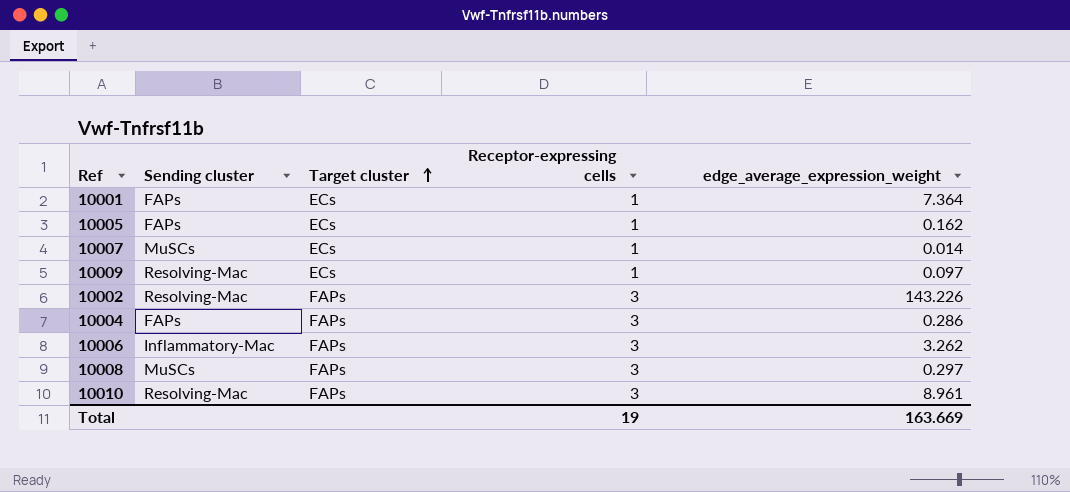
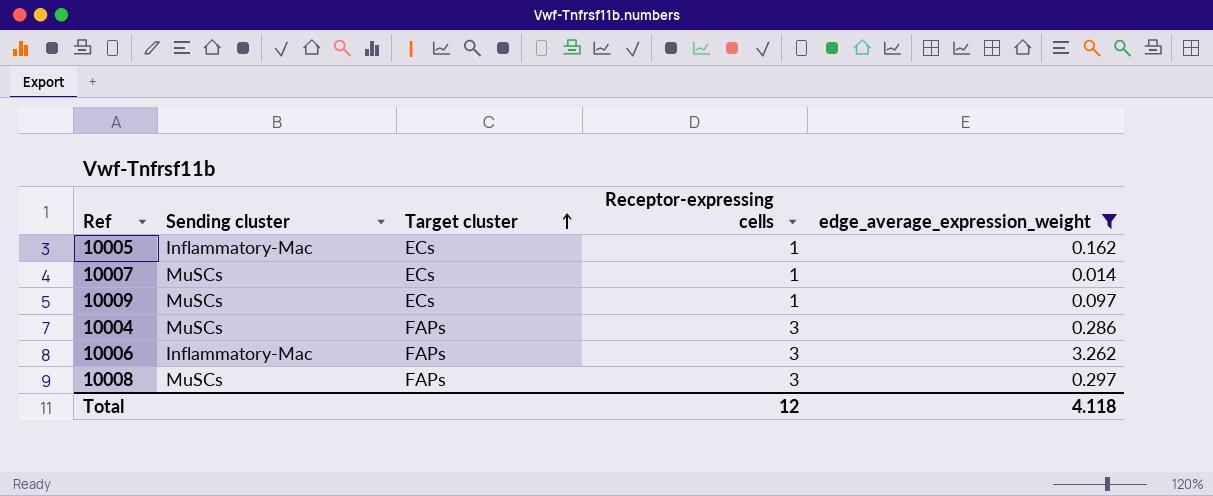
filter: none -> edge_average_expression_weight <= 3.262
10005 | Sending cluster: FAPs -> Inflammatory-Mac
10009 | Sending cluster: Resolving-Mac -> MuSCs
10004 | Sending cluster: FAPs -> MuSCs
Total | Receptor-expressing cells: 19 -> 12
Total | edge_average_expression_weight: 163.669 -> 4.118

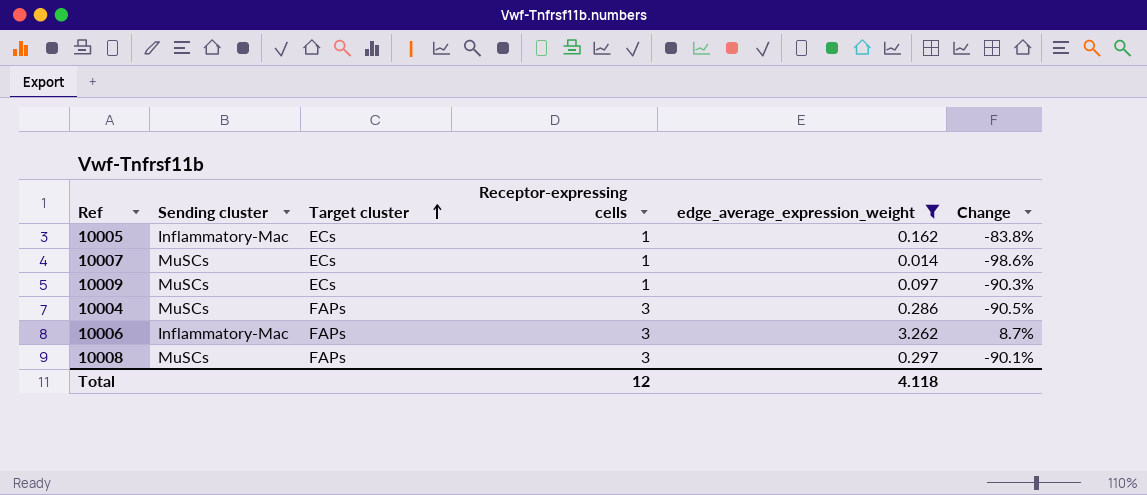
column Change | formula: none -> ([edge_average_expression_weight] - [Receptor-expressing cells]) / [Receptor-expressing cells]

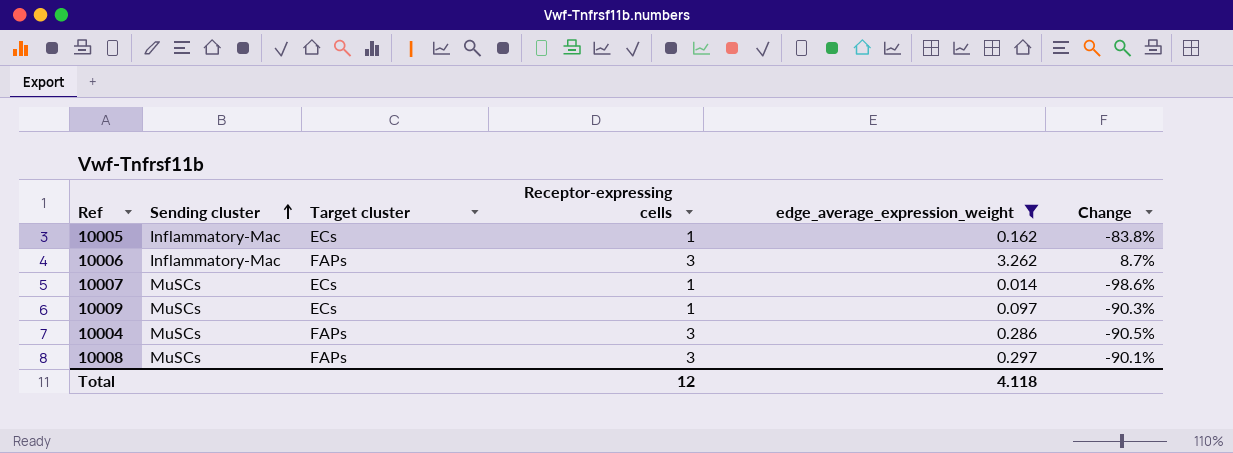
row order: Target cluster ascending -> Sending cluster ascending

